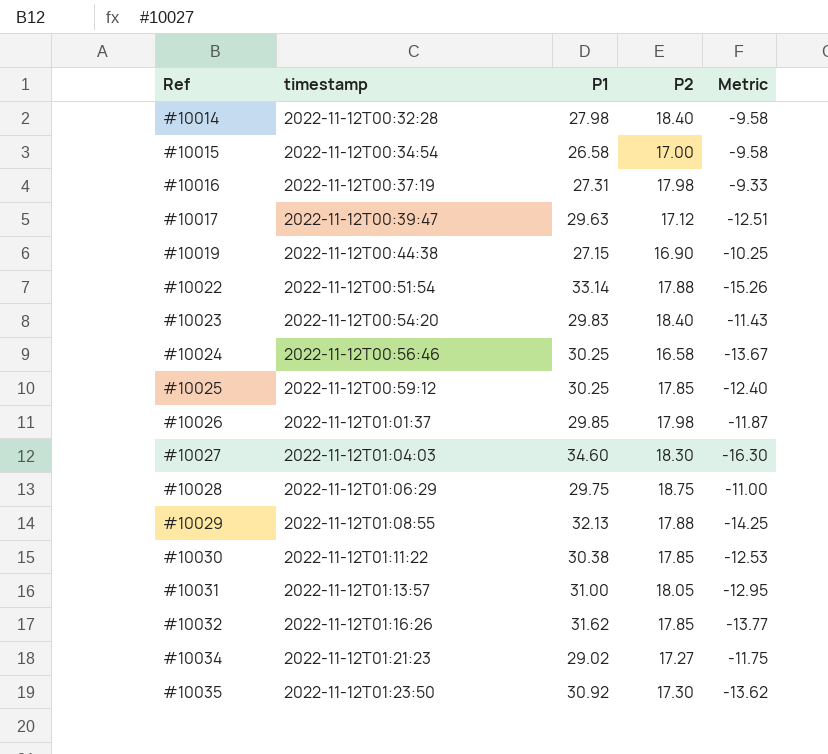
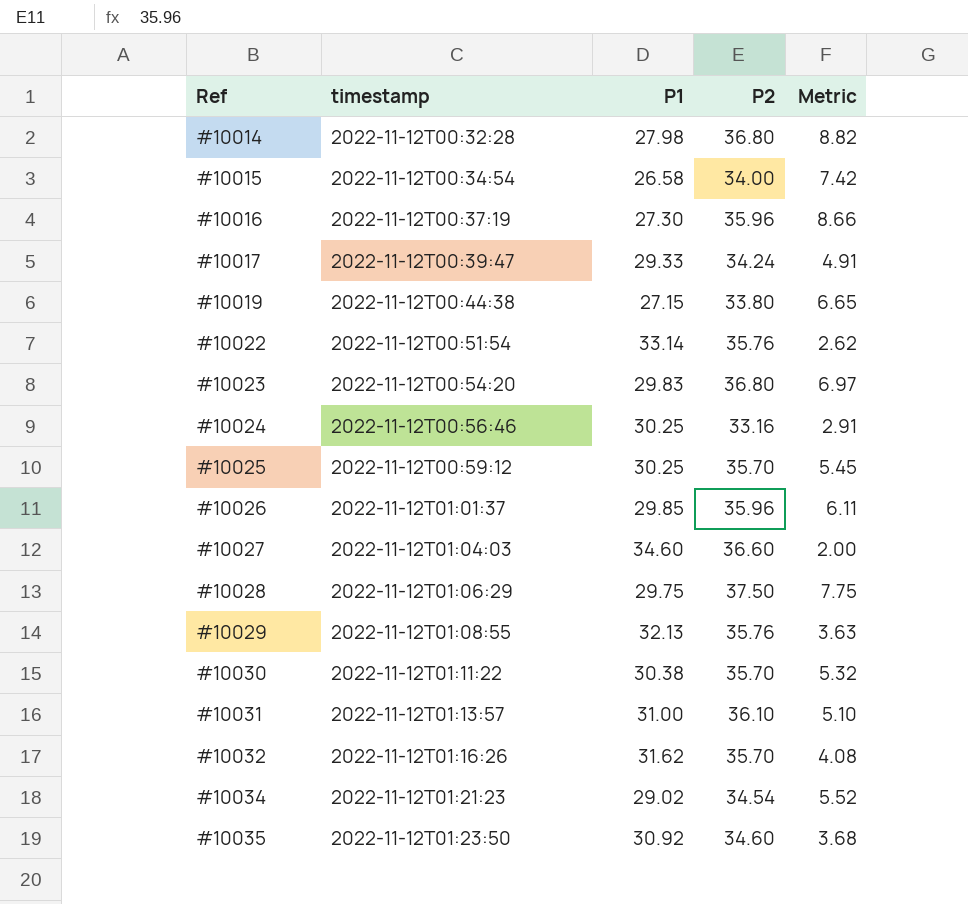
#10014 | P2: 18.40 -> 36.80
#10014 | Metric: -9.58 -> 8.82
#10015 | P2: 17.00 -> 34.00
#10015 | Metric: -9.58 -> 7.42
#10016 | P1: 27.31 -> 27.30
#10016 | P2: 17.98 -> 35.96
#10016 | Metric: -9.33 -> 8.66
#10017 | P1: 29.63 -> 29.33
#10017 | P2: 17.12 -> 34.24
#10017 | Metric: -12.51 -> 4.91
#10019 | P2: 16.90 -> 33.80
#10019 | Metric: -10.25 -> 6.65
#10022 | P2: 17.88 -> 35.76
#10022 | Metric: -15.26 -> 2.62
#10023 | P2: 18.40 -> 36.80
#10023 | Metric: -11.43 -> 6.97
#10024 | P2: 16.58 -> 33.16
#10024 | Metric: -13.67 -> 2.91
#10025 | P2: 17.85 -> 35.70
#10025 | Metric: -12.40 -> 5.45
#10026 | P2: 17.98 -> 35.96
#10026 | Metric: -11.87 -> 6.11
#10027 | P2: 18.30 -> 36.60
#10027 | Metric: -16.30 -> 2.00
#10028 | P2: 18.75 -> 37.50
#10028 | Metric: -11.00 -> 7.75
#10029 | P2: 17.88 -> 35.76
#10029 | Metric: -14.25 -> 3.63
#10030 | P2: 17.85 -> 35.70
#10030 | Metric: -12.53 -> 5.32
#10031 | P2: 18.05 -> 36.10
#10031 | Metric: -12.95 -> 5.10
#10032 | P2: 17.85 -> 35.70
#10032 | Metric: -13.77 -> 4.08
#10034 | P2: 17.27 -> 34.54
#10034 | Metric: -11.75 -> 5.52
#10035 | P2: 17.30 -> 34.60
#10035 | Metric: -13.62 -> 3.68

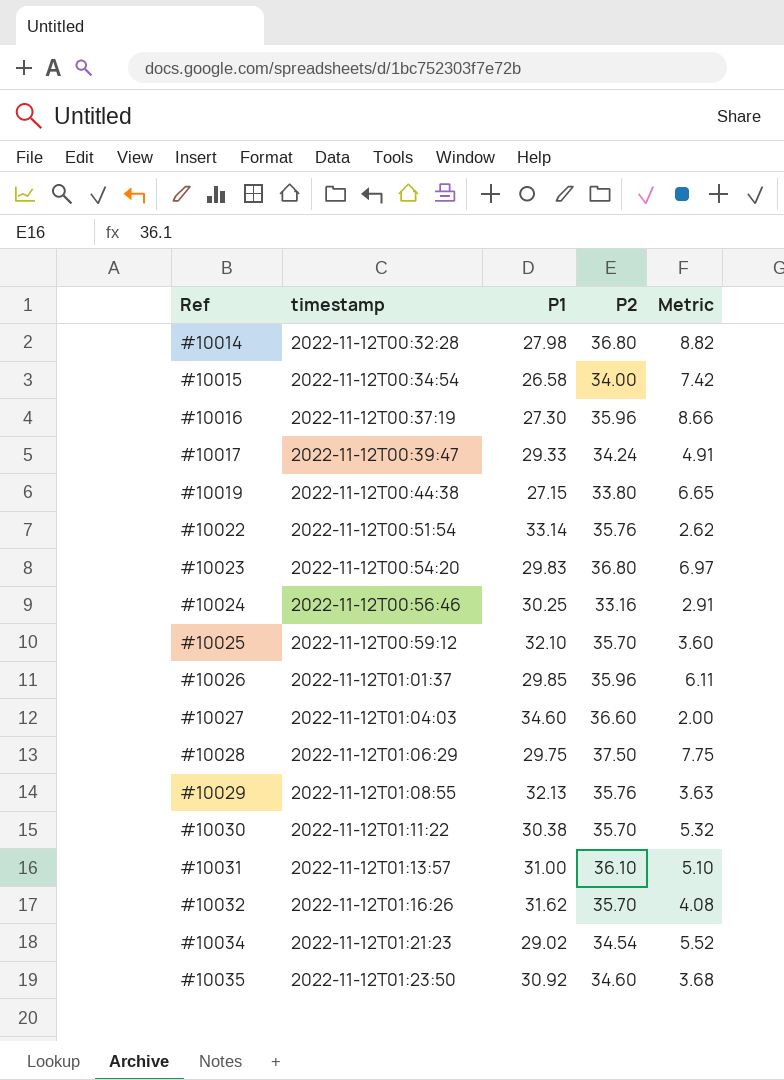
#10025 | P1: 30.25 -> 32.10
#10025 | Metric: 5.45 -> 3.60

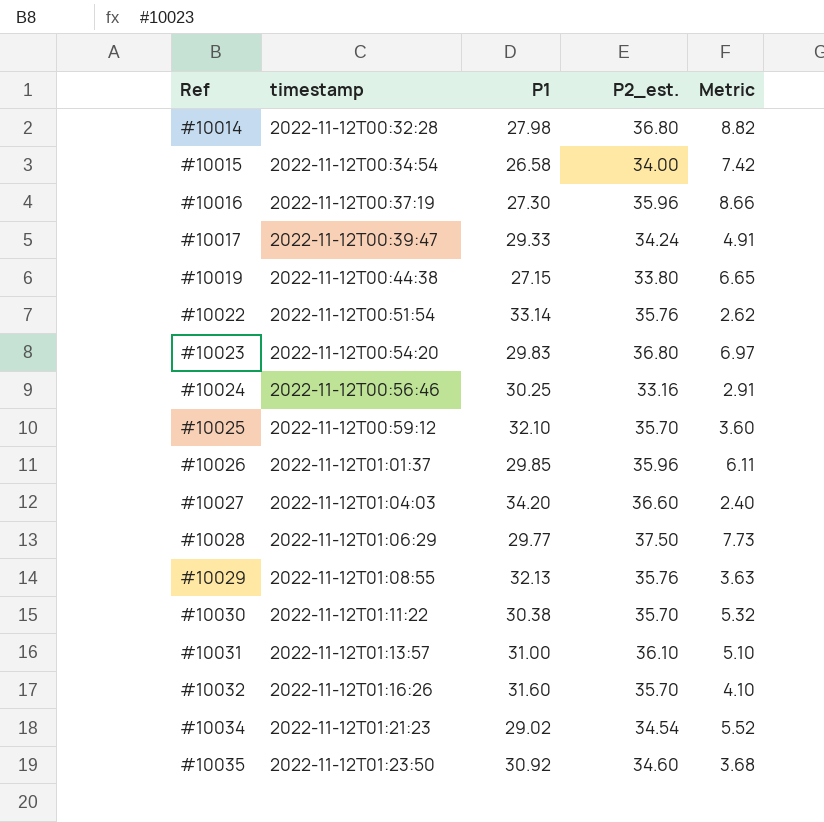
column name: P2 -> P2_est.
#10027 | P1: 34.60 -> 34.20
#10027 | Metric: 2.00 -> 2.40
#10028 | P1: 29.75 -> 29.77
#10028 | Metric: 7.75 -> 7.73
#10032 | P1: 31.62 -> 31.60
#10032 | Metric: 4.08 -> 4.10

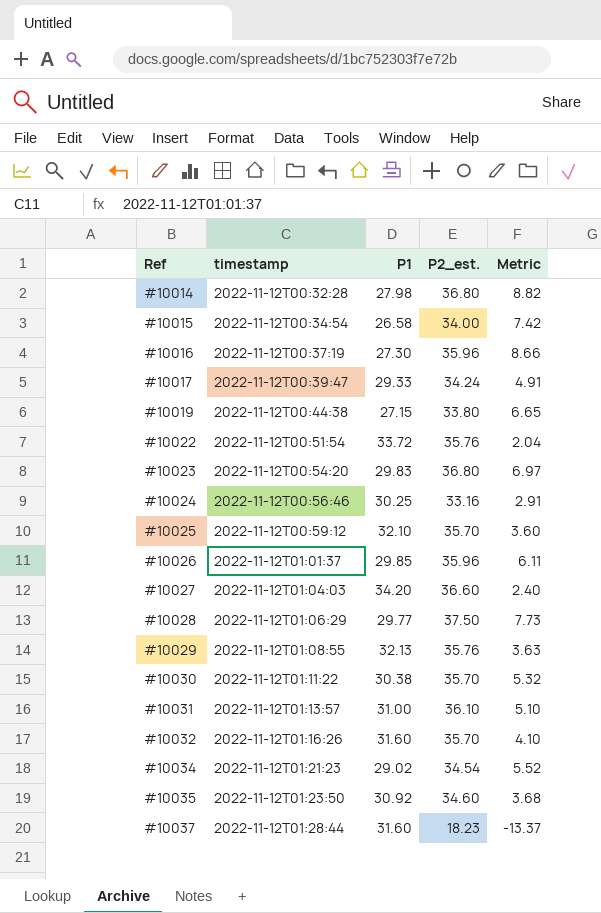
#10022 | P1: 33.14 -> 33.72
#10022 | Metric: 2.62 -> 2.04
row #10037: none -> 2022-11-12T01:28:44 | 31.60 | 18.23 | -13.37

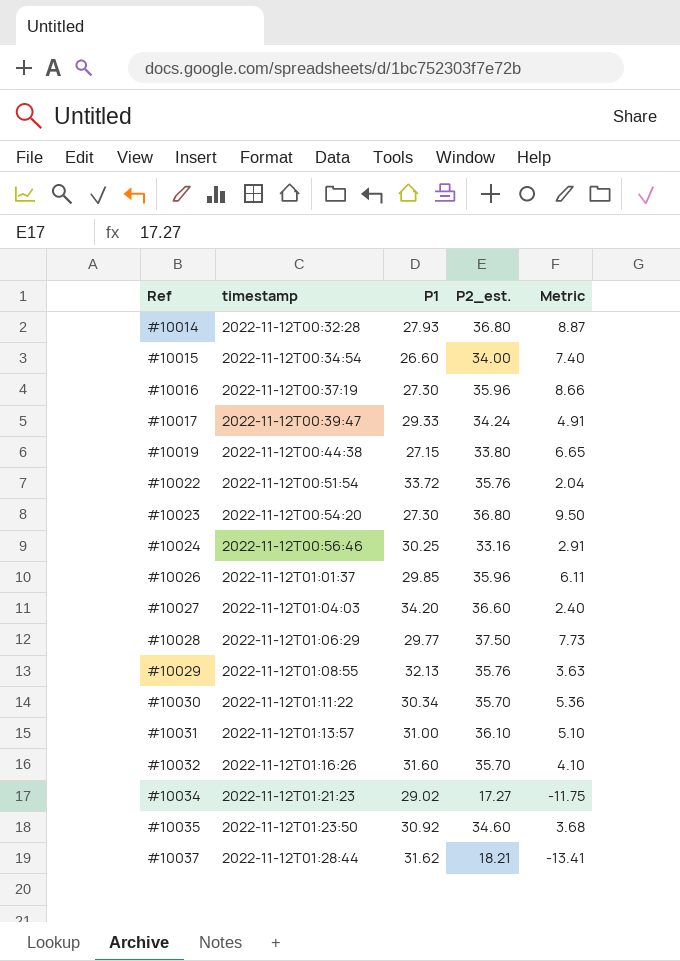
row #10025: 2022-11-12T00:59:12 | 32.10 | 35.70 | 3.60 -> none
#10014 | P1: 27.98 -> 27.93
#10014 | Metric: 8.82 -> 8.87
#10015 | P1: 26.58 -> 26.60
#10015 | Metric: 7.42 -> 7.40
#10023 | P1: 29.83 -> 27.30
#10023 | Metric: 6.97 -> 9.50
#10030 | P1: 30.38 -> 30.34
#10030 | Metric: 5.32 -> 5.36
#10034 | P2_est.: 34.54 -> 17.27
#10034 | Metric: 5.52 -> -11.75
#10037 | P1: 31.60 -> 31.62
#10037 | P2_est.: 18.23 -> 18.21
#10037 | Metric: -13.37 -> -13.41

